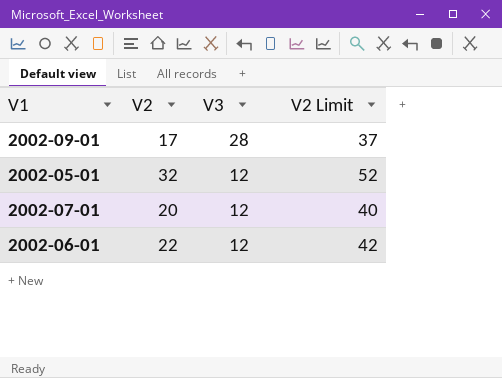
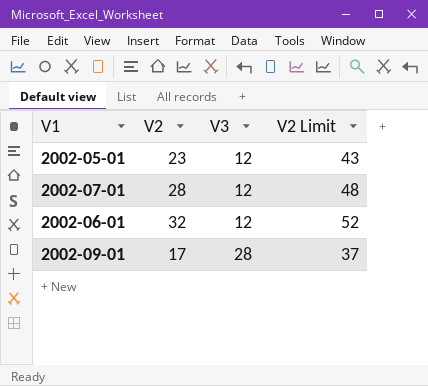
row order: V3 descending -> V3 ascending
2002-05-01 | V2: 32 -> 23
2002-05-01 | V2 Limit: 52 -> 43
2002-07-01 | V2: 20 -> 28
2002-07-01 | V2 Limit: 40 -> 48
2002-06-01 | V2: 22 -> 32
2002-06-01 | V2 Limit: 42 -> 52

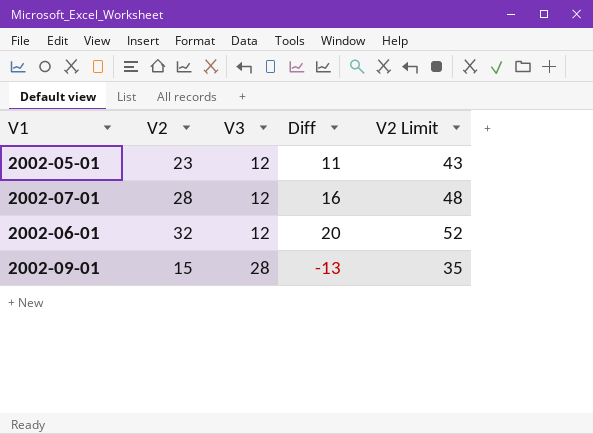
column Diff | formula: none -> [V2] - [V3]
2002-09-01 | V2: 17 -> 15
2002-09-01 | V2 Limit: 37 -> 35

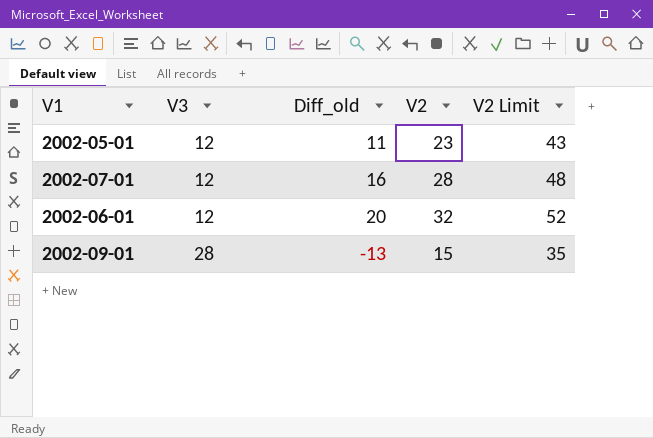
column name: Diff -> Diff_old
column V2 | position: 2 -> 4

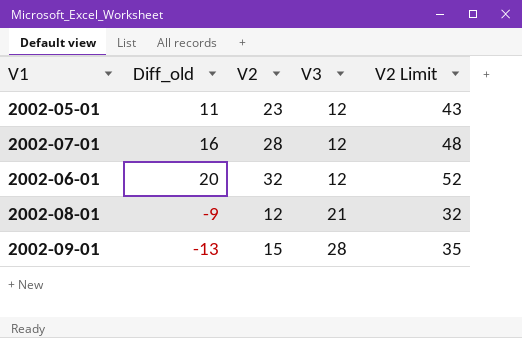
column V3 | position: 2 -> 4
row 2002-08-01: none -> -9 | 12 | 21 | 32

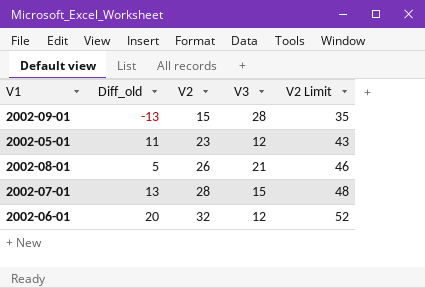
row order: V3 ascending -> V2 ascending
2002-08-01 | Diff_old: -9 -> 5
2002-08-01 | V2: 12 -> 26
2002-08-01 | V2 Limit: 32 -> 46
2002-07-01 | Diff_old: 16 -> 13
2002-07-01 | V3: 12 -> 15

